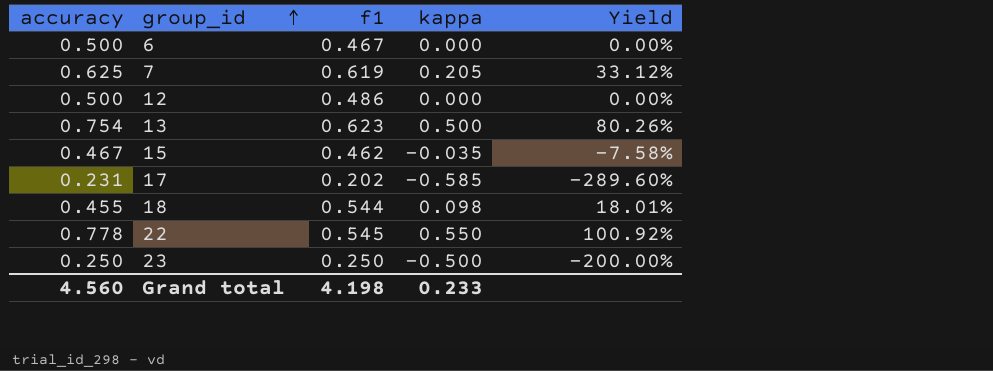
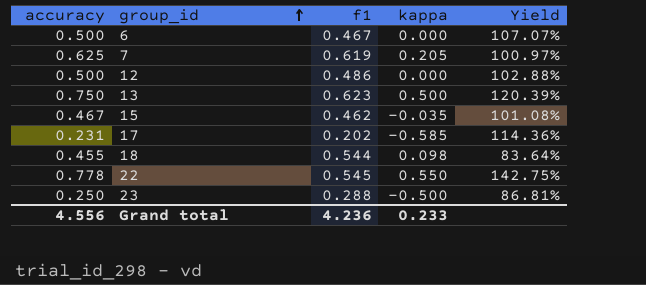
column Yield | formula: [kappa] / [f1] -> [accuracy] / [f1]
13 | accuracy: 0.754 -> 0.750
23 | f1: 0.250 -> 0.288
Grand total | accuracy: 4.560 -> 4.556
Grand total | f1: 4.198 -> 4.236

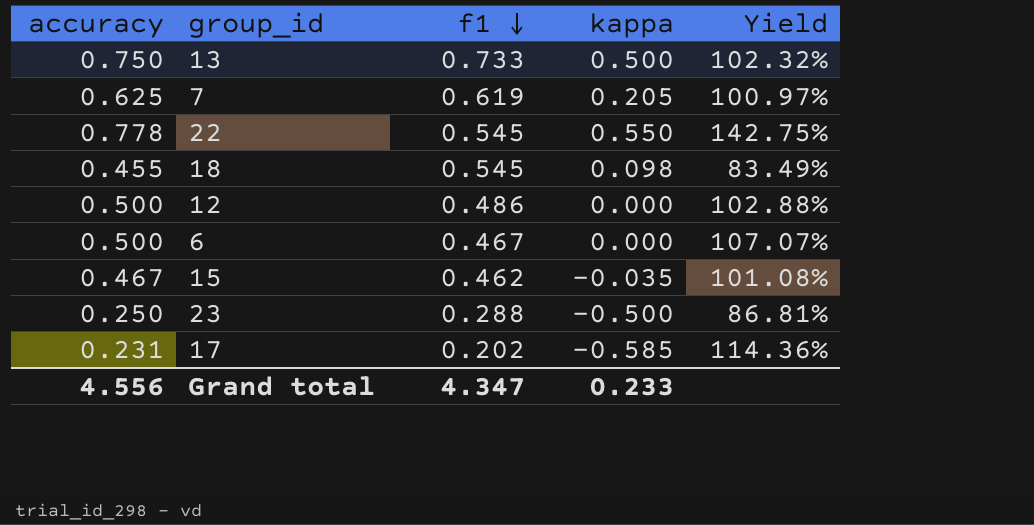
row order: group_id ascending -> f1 descending
13 | f1: 0.623 -> 0.733
13 | Yield: 120.39% -> 102.32%
18 | f1: 0.544 -> 0.545
18 | Yield: 83.64% -> 83.49%
Grand total | f1: 4.236 -> 4.347

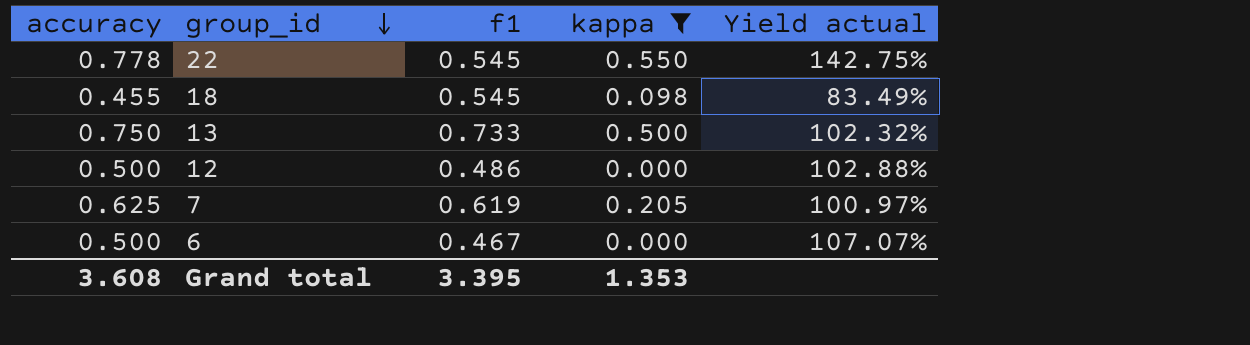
filter: none -> kappa >= 0.000
row order: f1 descending -> group_id descending
column name: Yield -> Yield actual
Grand total | accuracy: 4.556 -> 3.608
Grand total | f1: 4.347 -> 3.395
Grand total | kappa: 0.233 -> 1.353

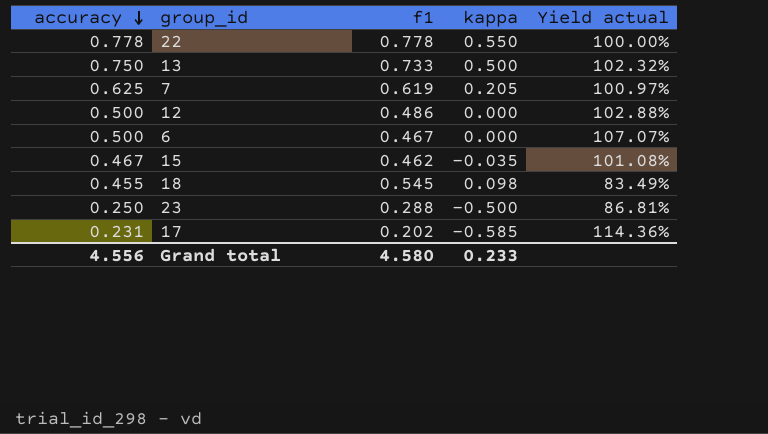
filter: kappa >= 0.000 -> none
row order: group_id descending -> accuracy descending
22 | f1: 0.545 -> 0.778
22 | Yield actual: 142.75% -> 100.00%
Grand total | accuracy: 3.608 -> 4.556
Grand total | f1: 3.395 -> 4.580
Grand total | kappa: 1.353 -> 0.233

